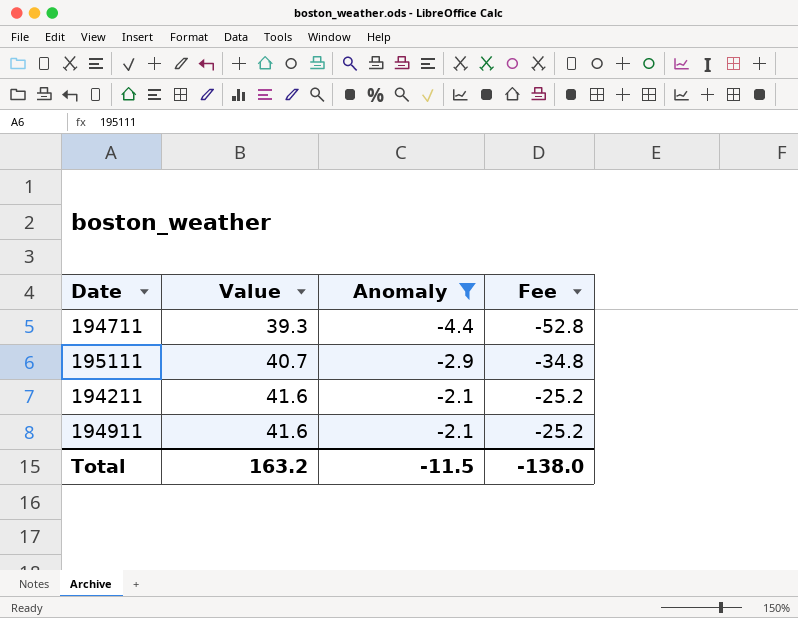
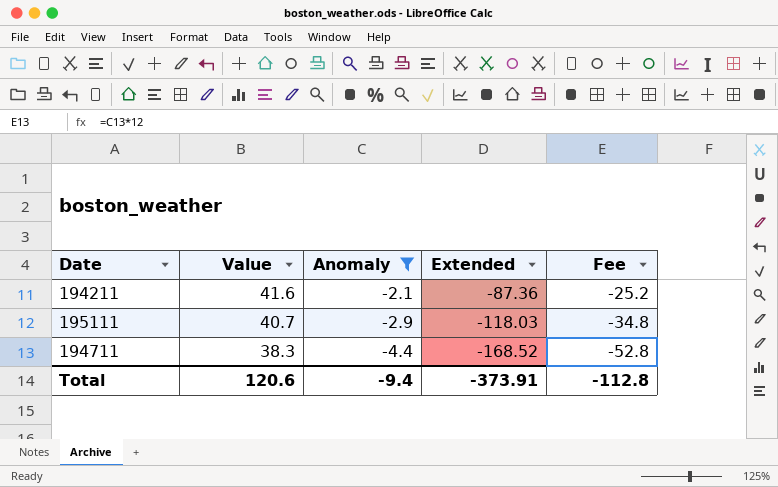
row order: Value ascending -> Value descending
column Extended | formula: none -> [Value] * [Anomaly]
row 194911: 41.6 | -2.1 | -25.2 -> none
194711 | Value: 39.3 -> 38.3
Total | Value: 163.2 -> 120.6
Total | Anomaly: -11.5 -> -9.4
Total | Fee: -138.0 -> -112.8

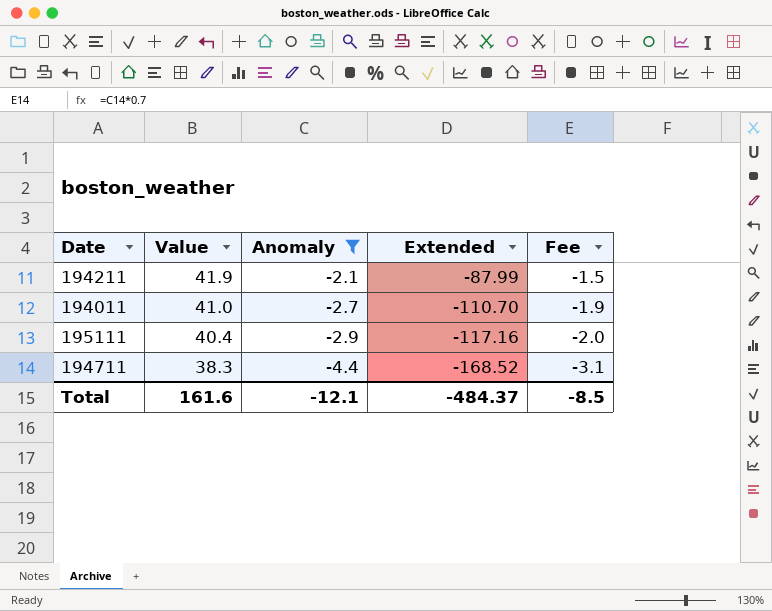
column Fee | formula: [Anomaly] * 12 -> [Anomaly] * 0.7
194211 | Value: 41.6 -> 41.9
194211 | Extended: -87.36 -> -87.99
row 194011: none -> 41.0 | -2.7 | -110.70 | -1.9
195111 | Value: 40.7 -> 40.4
195111 | Extended: -118.03 -> -117.16
Total | Value: 120.6 -> 161.6
Total | Anomaly: -9.4 -> -12.1
Total | Extended: -373.91 -> -484.37
Total | Fee: -112.8 -> -8.5

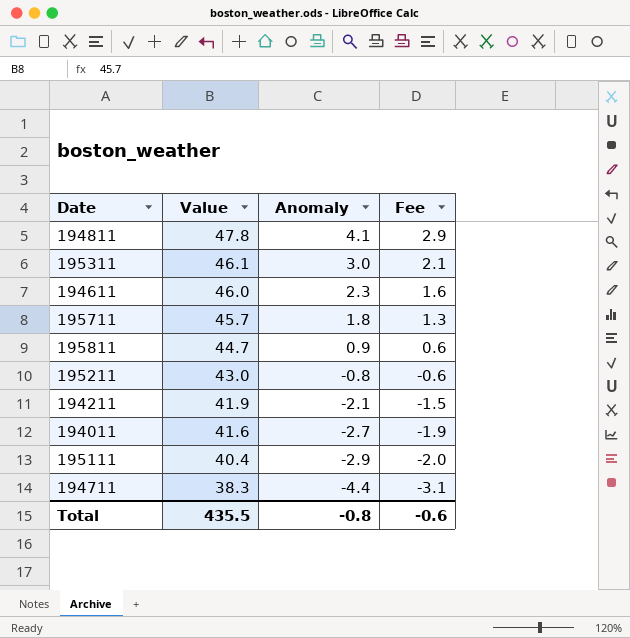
filter: Anomaly <= -2.1 -> none
column Extended | formula: [Value] * [Anomaly] -> none
194011 | Value: 41.0 -> 41.6
Total | Value: 161.6 -> 435.5
Total | Anomaly: -12.1 -> -0.8
Total | Fee: -8.5 -> -0.6

